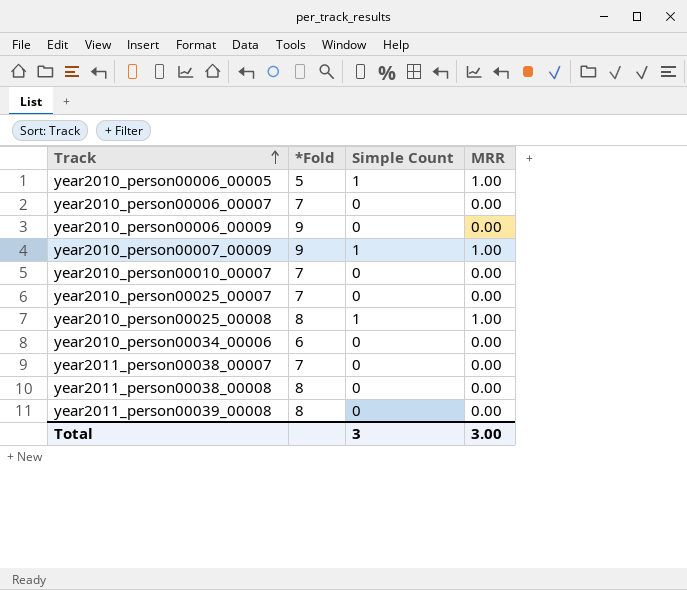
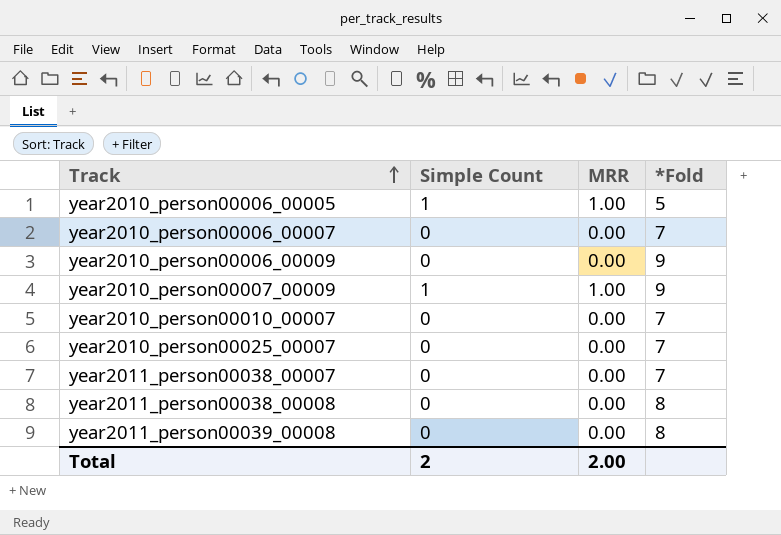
column *Fold | position: 2 -> 4
row year2010_person00025_00008: 8 | 1 | 1.00 -> none
row year2010_person00034_00006: 6 | 0 | 0.00 -> none
Total | Simple Count: 3 -> 2
Total | MRR: 3.00 -> 2.00

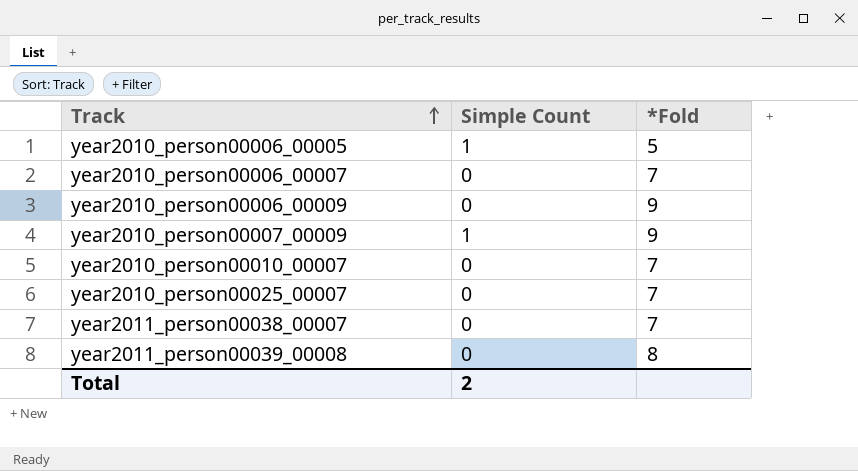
column MRR | position: 3 -> none
row year2011_person00038_00008: 0 | 0.00 | 8 -> none

